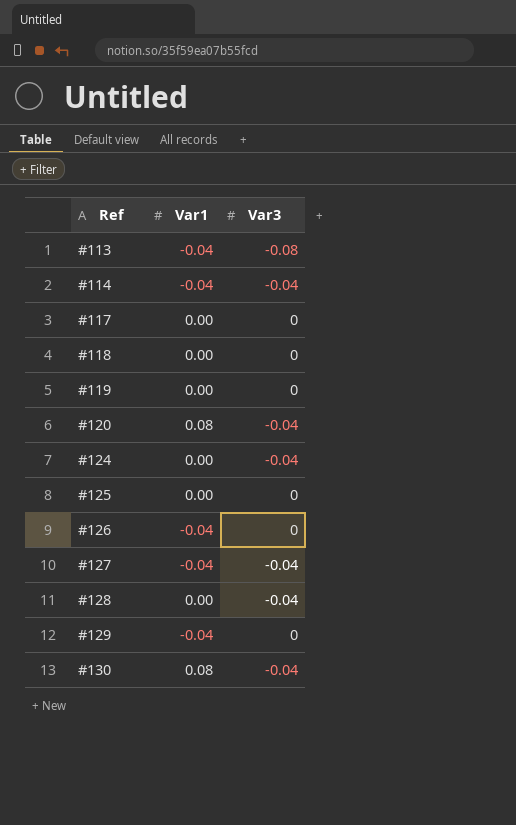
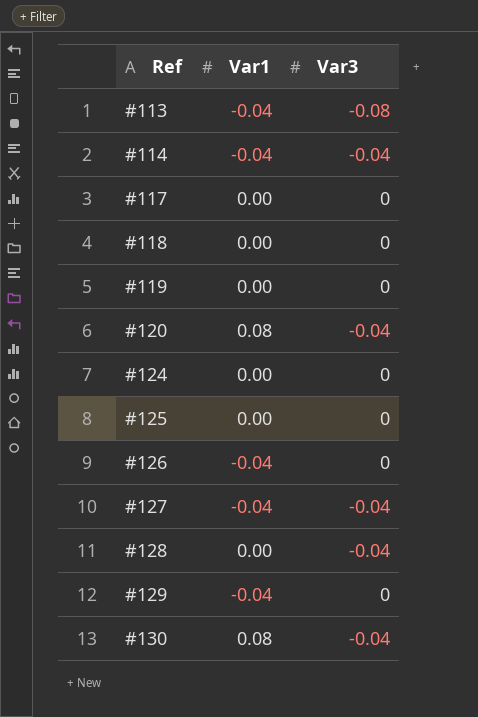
#124 | Var3: -0.04 -> 0

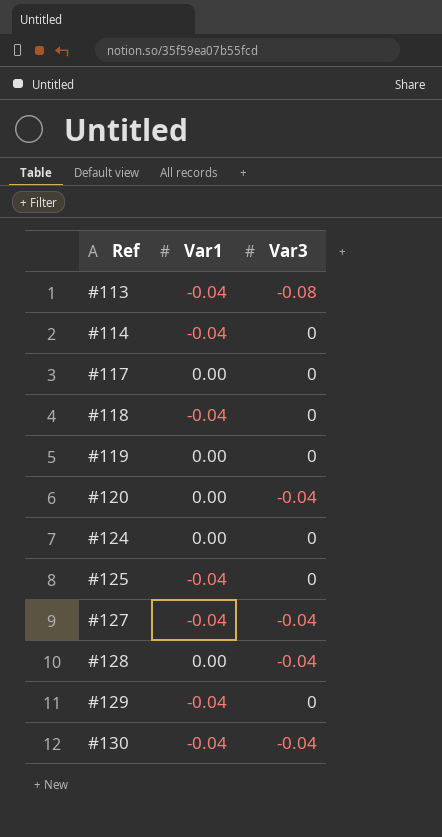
row #126: -0.04 | 0 -> none
#114 | Var3: -0.04 -> 0
#118 | Var1: 0.00 -> -0.04
#120 | Var1: 0.08 -> 0.00
#125 | Var1: 0.00 -> -0.04
#130 | Var1: 0.08 -> -0.04

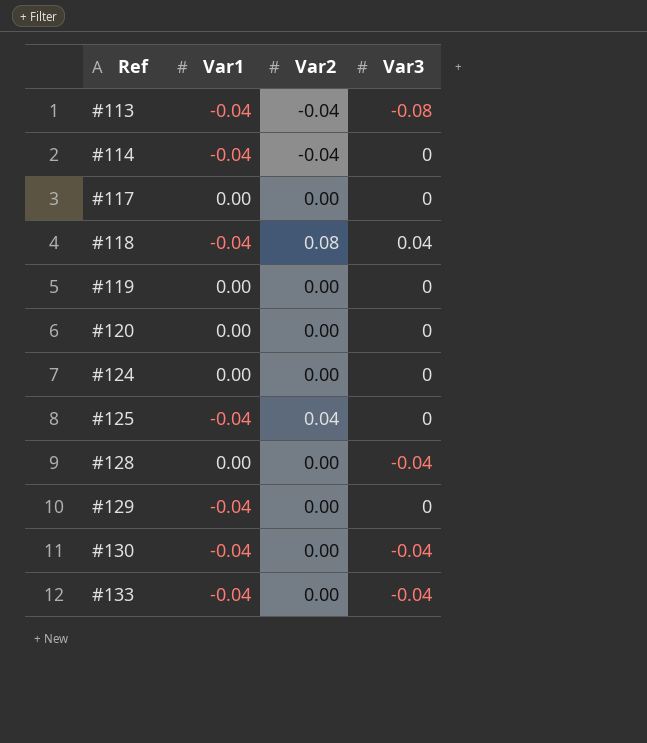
column Var2 | position: none -> 3
row #127: -0.04 | -0.04 -> none
#118 | Var3: 0 -> 0.04
#120 | Var3: -0.04 -> 0
row #133: none -> -0.04 | 0.00 | -0.04

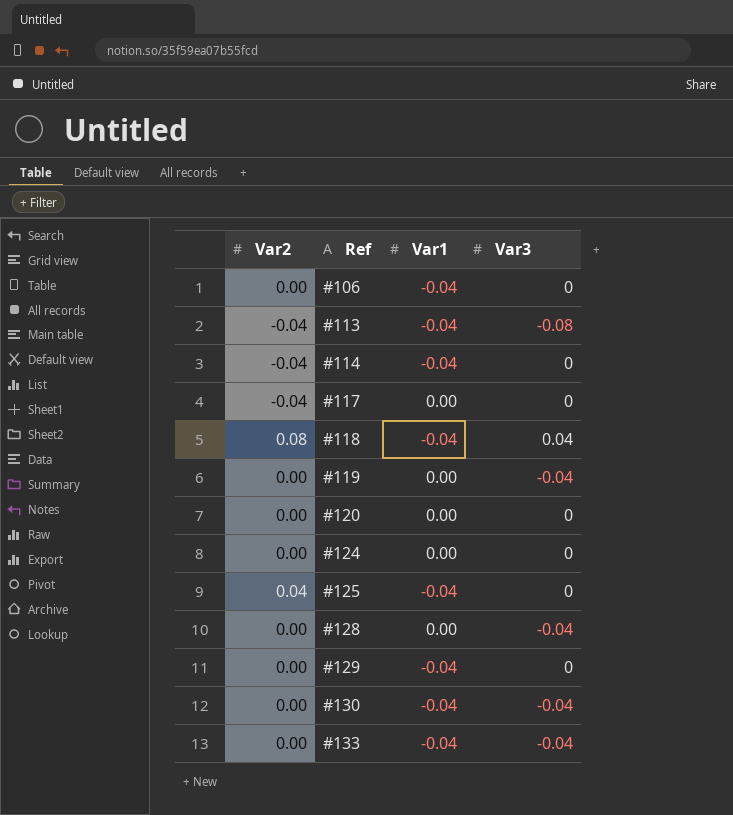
column Var2 | position: 3 -> 1
row #106: none -> 0.00 | -0.04 | 0
#117 | Var2: 0.00 -> -0.04
#119 | Var3: 0 -> -0.04

